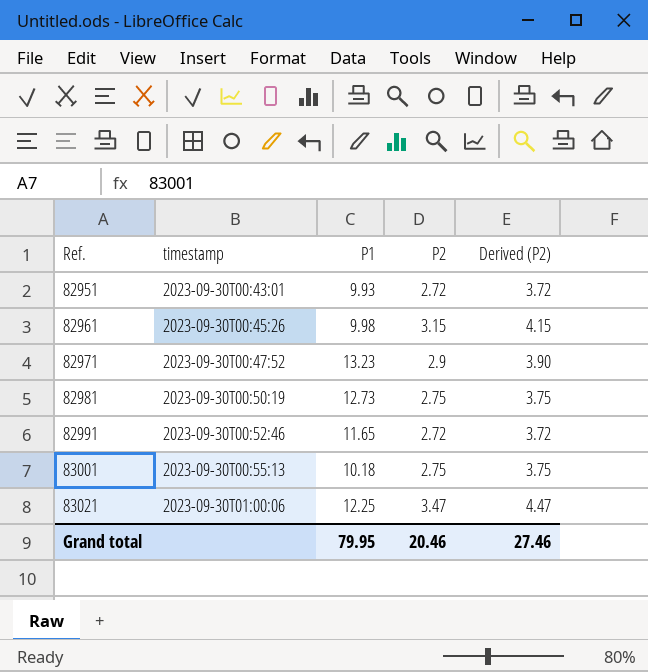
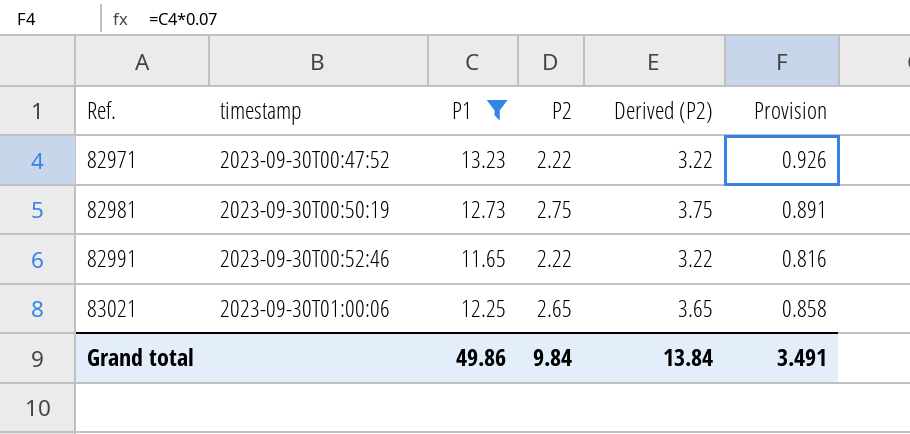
filter: none -> P1 >= 11.65
column Provision | formula: none -> [P1] * 0.07
82971 | P2: 2.9 -> 2.22
82971 | Derived (P2): 3.90 -> 3.22
82991 | P2: 2.72 -> 2.22
82991 | Derived (P2): 3.72 -> 3.22
83021 | P2: 3.47 -> 2.65
83021 | Derived (P2): 4.47 -> 3.65
Grand total | P1: 79.95 -> 49.86
Grand total | P2: 20.46 -> 9.84
Grand total | Derived (P2): 27.46 -> 13.84

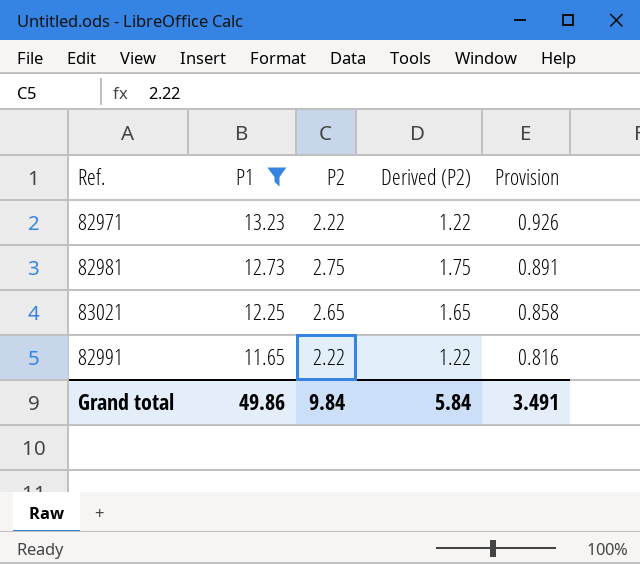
row order: Ref. ascending -> P1 descending
column timestamp | position: 2 -> none
column Derived (P2) | formula: [P2] + 1 -> [P2] - 1
Grand total | Derived (P2): 13.84 -> 5.84

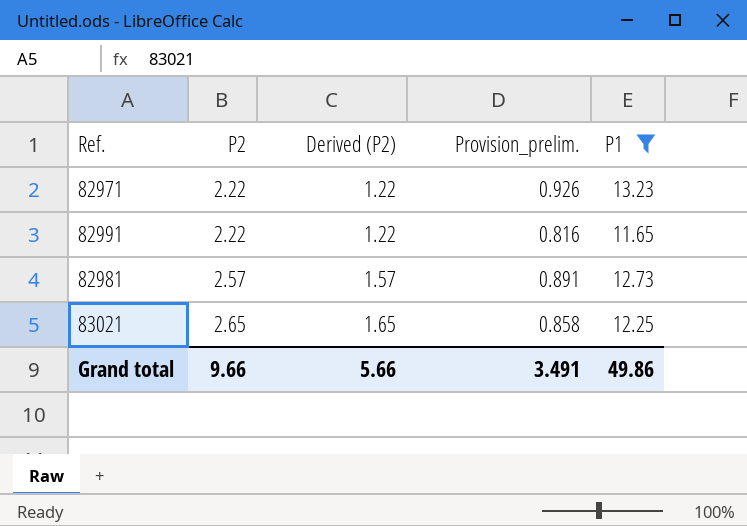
row order: P1 descending -> P2 ascending
column name: Provision -> Provision_prelim.
column P1 | position: 2 -> 5
82981 | P2: 2.75 -> 2.57
82981 | Derived (P2): 1.75 -> 1.57
Grand total | P2: 9.84 -> 9.66
Grand total | Derived (P2): 5.84 -> 5.66

